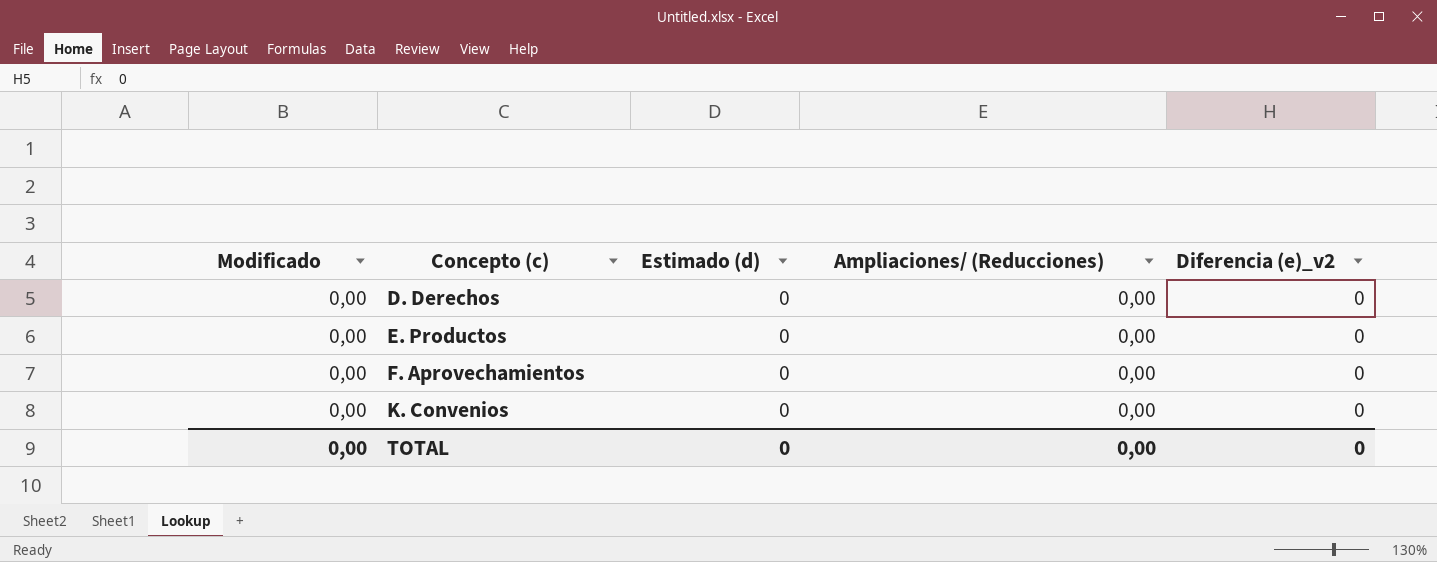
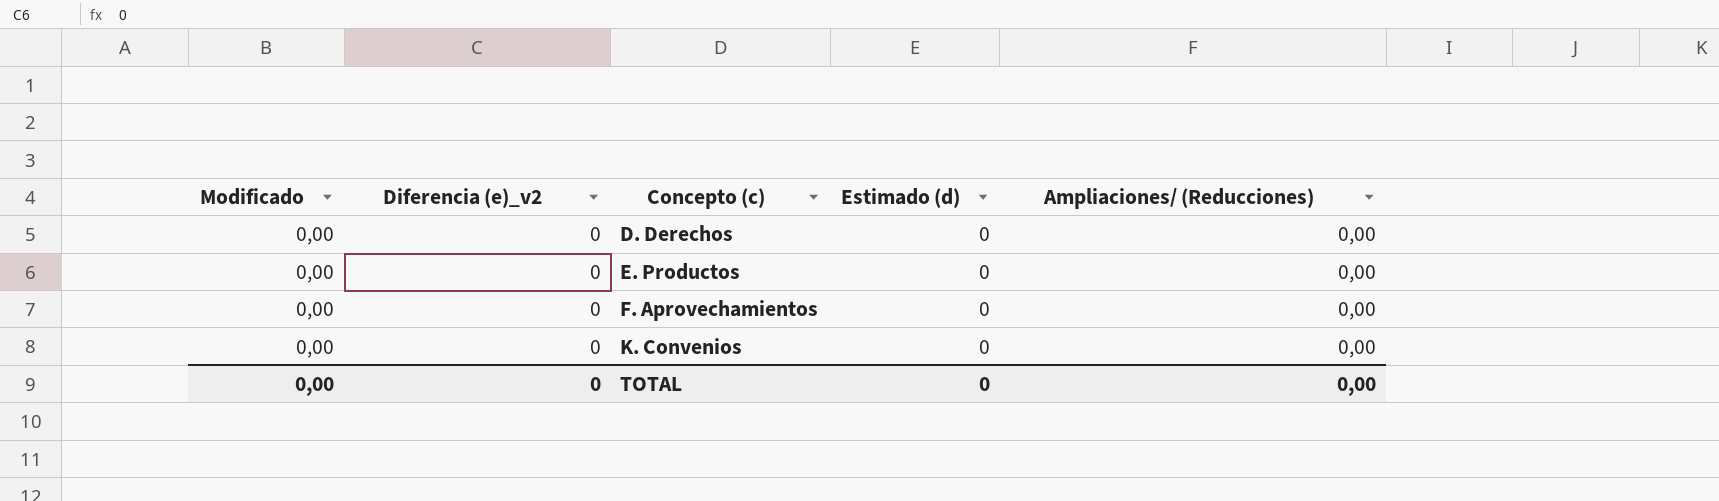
column Diferencia (e)_v2 | position: 5 -> 2

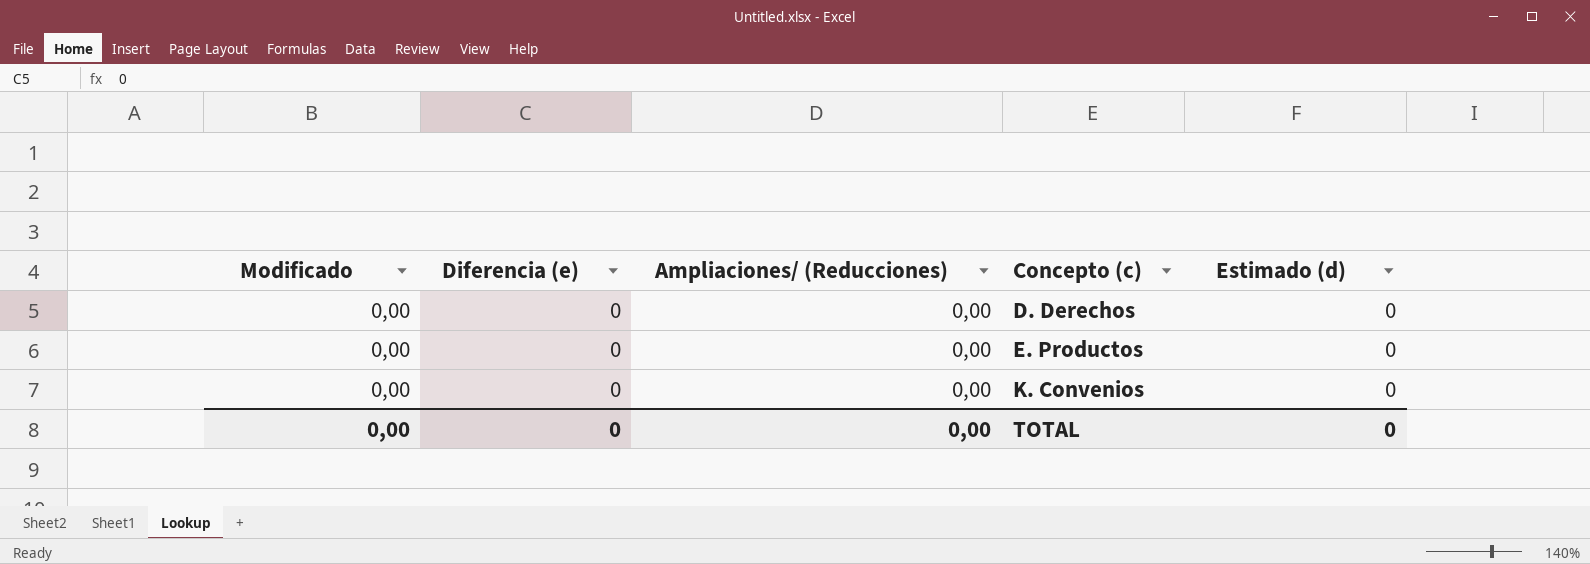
column name: Diferencia (e)_v2 -> Diferencia (e)
column Ampliaciones/ (Reducciones) | position: 5 -> 3
row F. Aprovechamientos: 0,00 | 0 | 0 | 0,00 -> none

